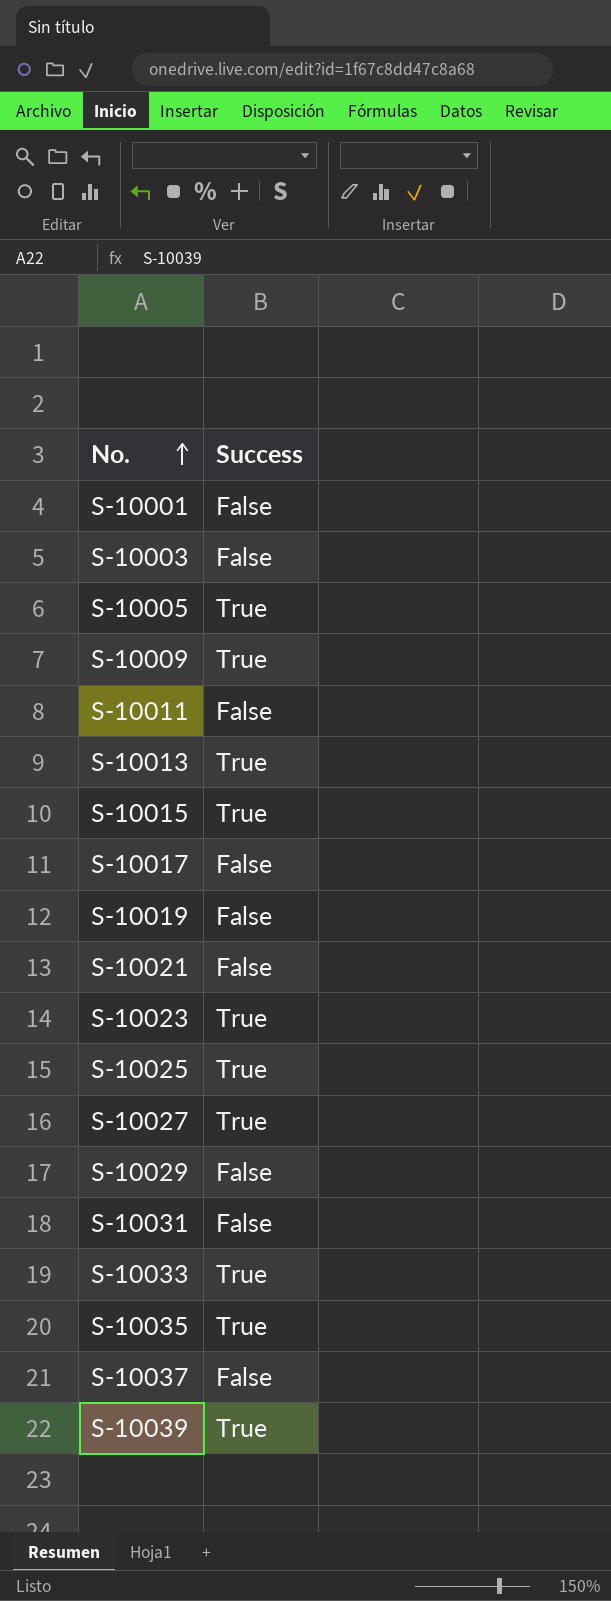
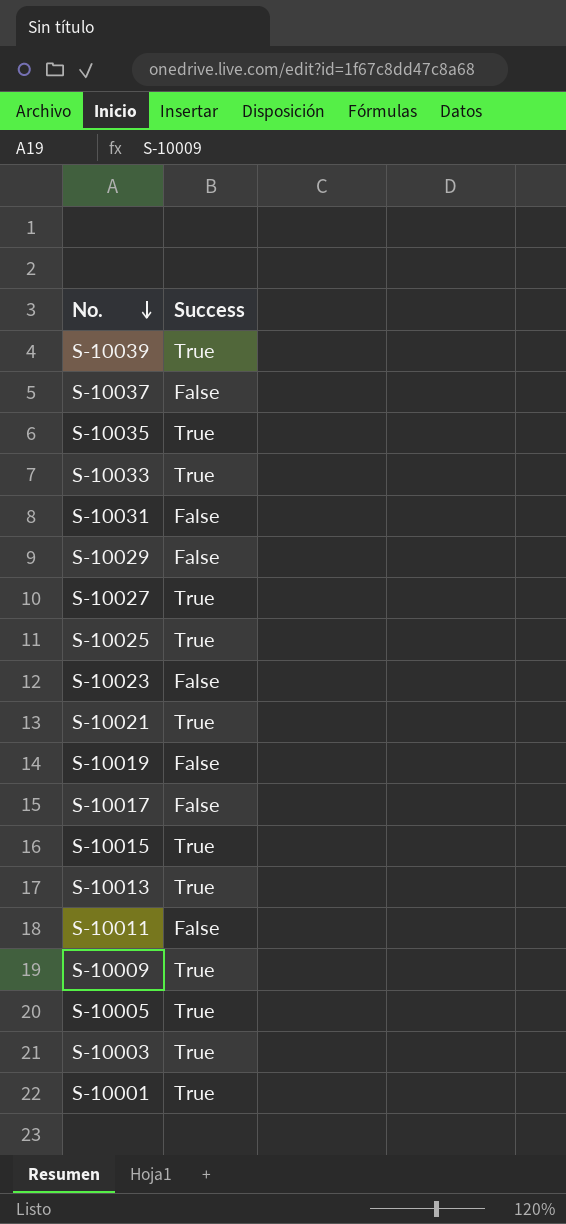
row order: No. ascending -> No. descending
S-10023 | Success: True -> False
S-10021 | Success: False -> True
S-10003 | Success: False -> True
S-10001 | Success: False -> True

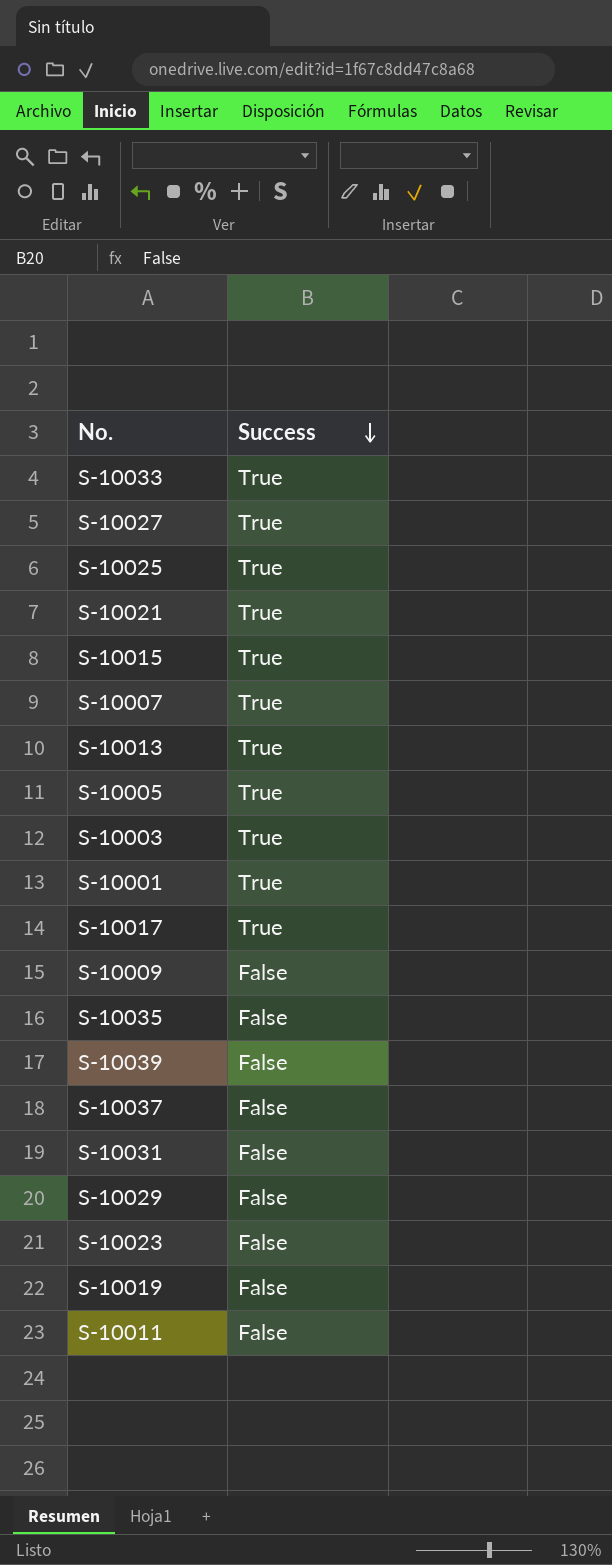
row order: No. descending -> Success descending
row S-10007: none -> True
S-10017 | Success: False -> True
S-10009 | Success: True -> False
S-10035 | Success: True -> False
S-10039 | Success: True -> False

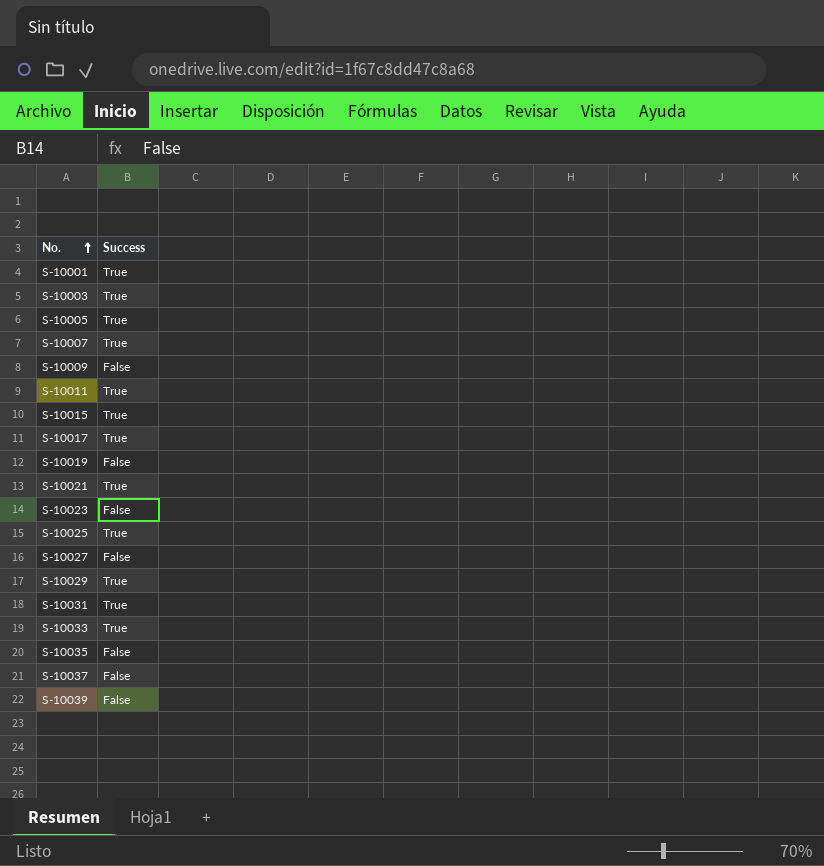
row order: Success descending -> No. ascending
row S-10013: True -> none
S-10011 | Success: False -> True
S-10027 | Success: True -> False
S-10029 | Success: False -> True
S-10031 | Success: False -> True

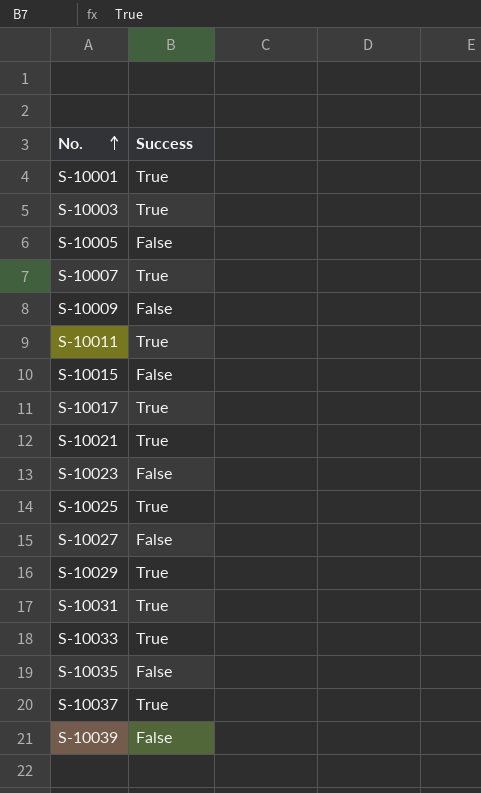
row S-10019: False -> none
S-10005 | Success: True -> False
S-10015 | Success: True -> False
S-10037 | Success: False -> True

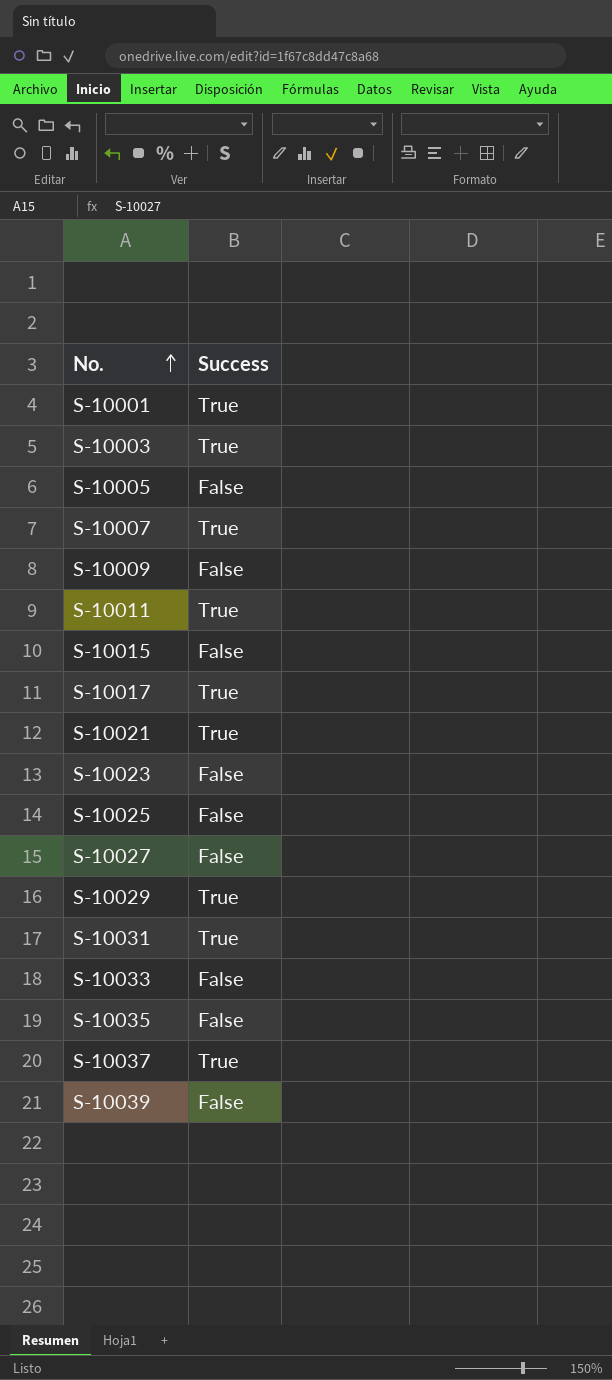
S-10025 | Success: True -> False
S-10033 | Success: True -> False

